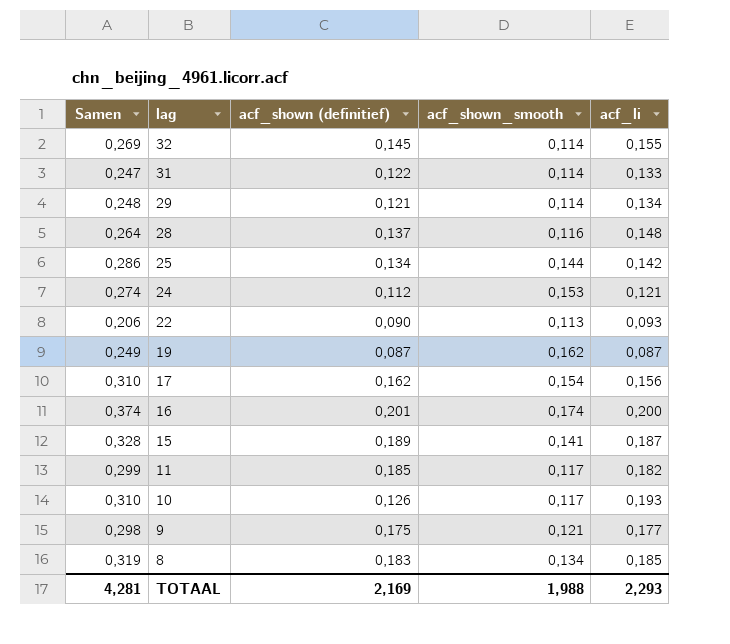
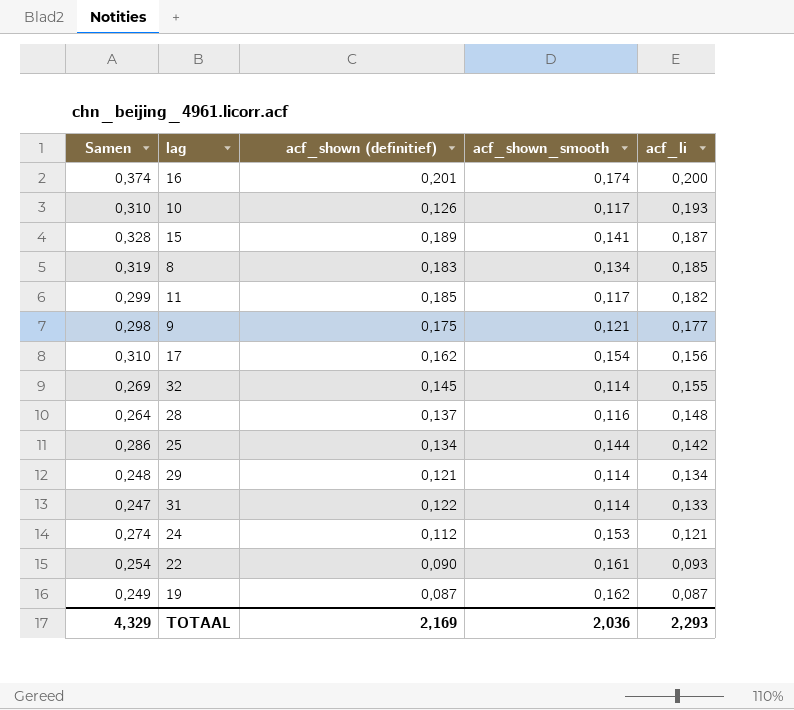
row order: lag descending -> acf_li descending
22 | Samen: 0,206 -> 0,254
22 | acf_shown_smooth: 0,113 -> 0,161
TOTAAL | Samen: 4,281 -> 4,329
TOTAAL | acf_shown_smooth: 1,988 -> 2,036

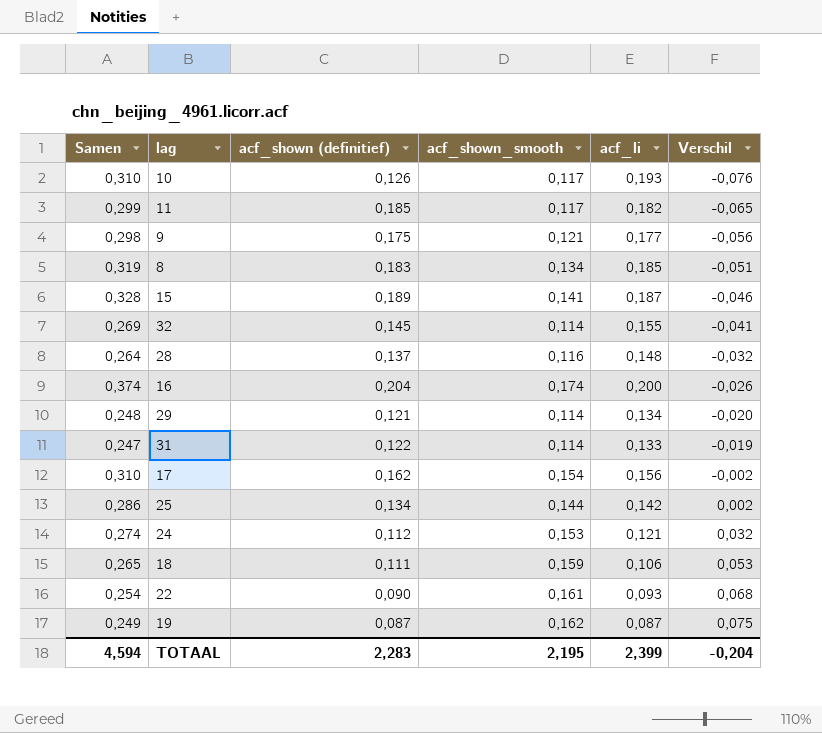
row order: acf_li descending -> Verschil ascending
column Verschil | formula: none -> [acf_shown_smooth] - [acf_li]
16 | acf_shown (definitief): 0,201 -> 0,204
row 18: none -> 0,265 | 0,111 | 0,159 | 0,106 | 0,053
TOTAAL | Samen: 4,329 -> 4,594
TOTAAL | acf_shown (definitief): 2,169 -> 2,283
TOTAAL | acf_shown_smooth: 2,036 -> 2,195
TOTAAL | acf_li: 2,293 -> 2,399

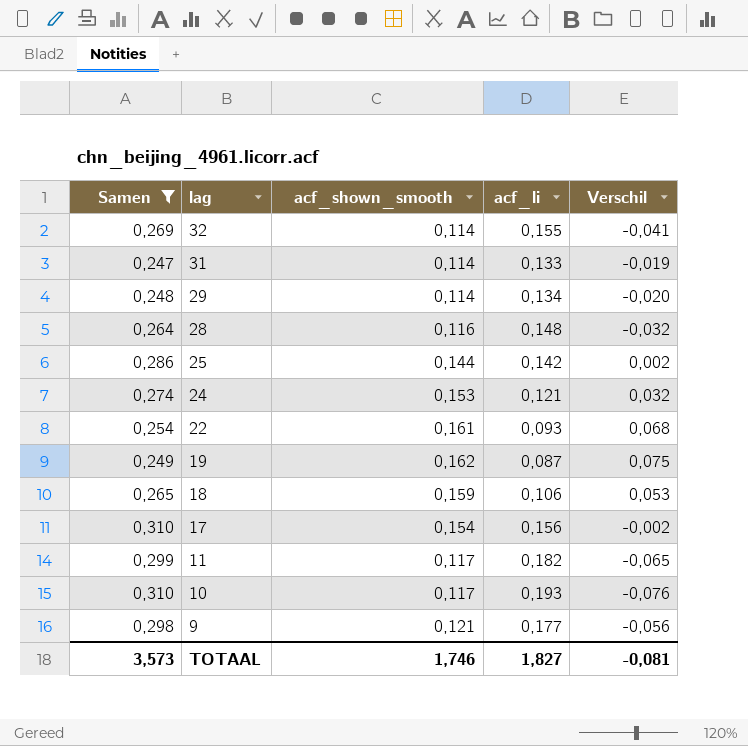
filter: none -> Samen <= 0,310
row order: Verschil ascending -> lag descending
column acf_shown (definitief) | position: 3 -> none
TOTAAL | Samen: 4,594 -> 3,573
TOTAAL | acf_shown_smooth: 2,195 -> 1,746
TOTAAL | acf_li: 2,399 -> 1,827
TOTAAL | Verschil: -0,204 -> -0,081

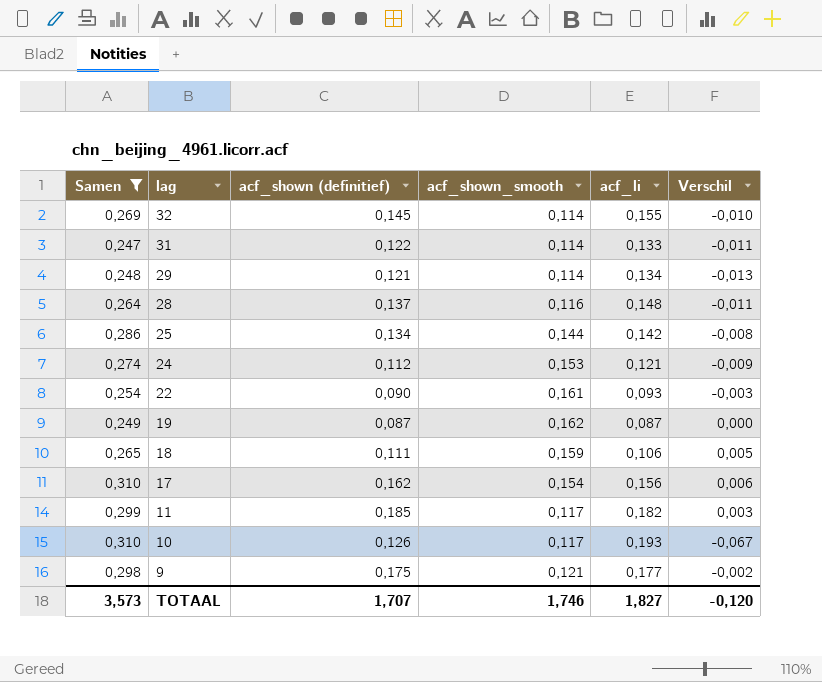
column acf_shown (definitief) | position: none -> 3
column Verschil | formula: [acf_shown_smooth] - [acf_li] -> [acf_shown (definitief)] - [acf_li]
TOTAAL | Verschil: -0,081 -> -0,120

